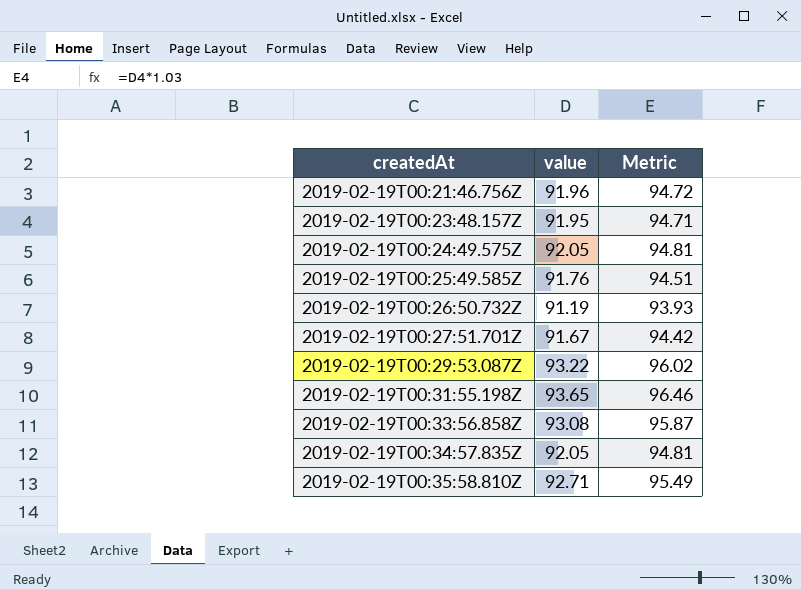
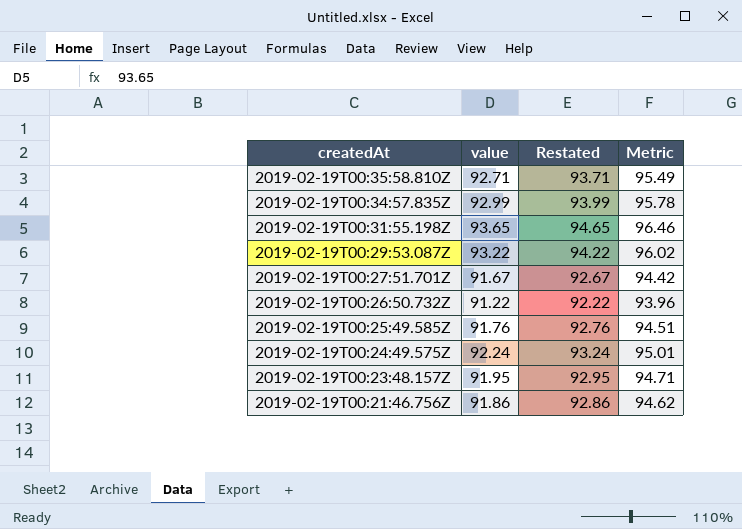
row order: createdAt ascending -> createdAt descending
column Restated | formula: none -> [value] + 1
row 2019-02-19T00:33:56.858Z: 93.08 | 95.87 -> none
2019-02-19T00:34:57.835Z | value: 92.05 -> 92.99
2019-02-19T00:34:57.835Z | Metric: 94.81 -> 95.78
2019-02-19T00:26:50.732Z | value: 91.19 -> 91.22
2019-02-19T00:26:50.732Z | Metric: 93.93 -> 93.96
2019-02-19T00:24:49.575Z | value: 92.05 -> 92.24
2019-02-19T00:24:49.575Z | Metric: 94.81 -> 95.01
2019-02-19T00:21:46.756Z | value: 91.96 -> 91.86
2019-02-19T00:21:46.756Z | Metric: 94.72 -> 94.62

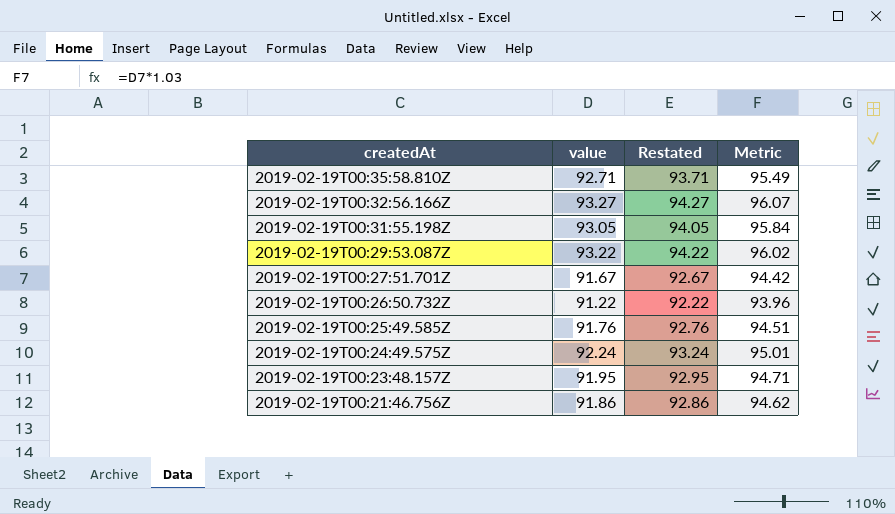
row 2019-02-19T00:34:57.835Z: 92.99 | 93.99 | 95.78 -> none
row 2019-02-19T00:32:56.166Z: none -> 93.27 | 94.27 | 96.07
2019-02-19T00:31:55.198Z | value: 93.65 -> 93.05
2019-02-19T00:31:55.198Z | Restated: 94.65 -> 94.05
2019-02-19T00:31:55.198Z | Metric: 96.46 -> 95.84

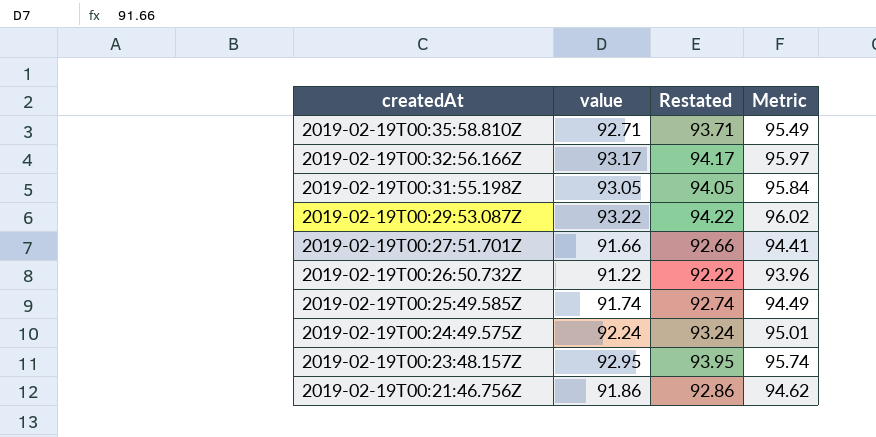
2019-02-19T00:32:56.166Z | value: 93.27 -> 93.17
2019-02-19T00:32:56.166Z | Restated: 94.27 -> 94.17
2019-02-19T00:32:56.166Z | Metric: 96.07 -> 95.97
2019-02-19T00:27:51.701Z | value: 91.67 -> 91.66
2019-02-19T00:27:51.701Z | Restated: 92.67 -> 92.66
2019-02-19T00:27:51.701Z | Metric: 94.42 -> 94.41
2019-02-19T00:25:49.585Z | value: 91.76 -> 91.74
2019-02-19T00:25:49.585Z | Restated: 92.76 -> 92.74
2019-02-19T00:25:49.585Z | Metric: 94.51 -> 94.49
2019-02-19T00:23:48.157Z | value: 91.95 -> 92.95
2019-02-19T00:23:48.157Z | Restated: 92.95 -> 93.95
2019-02-19T00:23:48.157Z | Metric: 94.71 -> 95.74

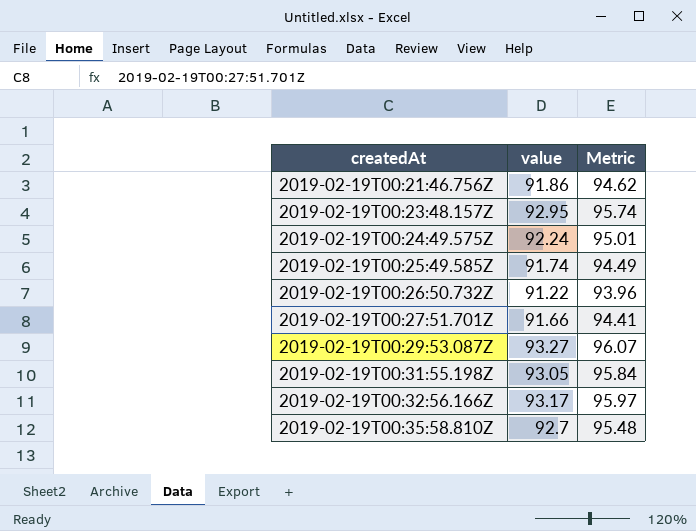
row order: createdAt descending -> createdAt ascending
column Restated | formula: [value] + 1 -> none
2019-02-19T00:29:53.087Z | value: 93.22 -> 93.27
2019-02-19T00:29:53.087Z | Metric: 96.02 -> 96.07
2019-02-19T00:35:58.810Z | value: 92.71 -> 92.7
2019-02-19T00:35:58.810Z | Metric: 95.49 -> 95.48

